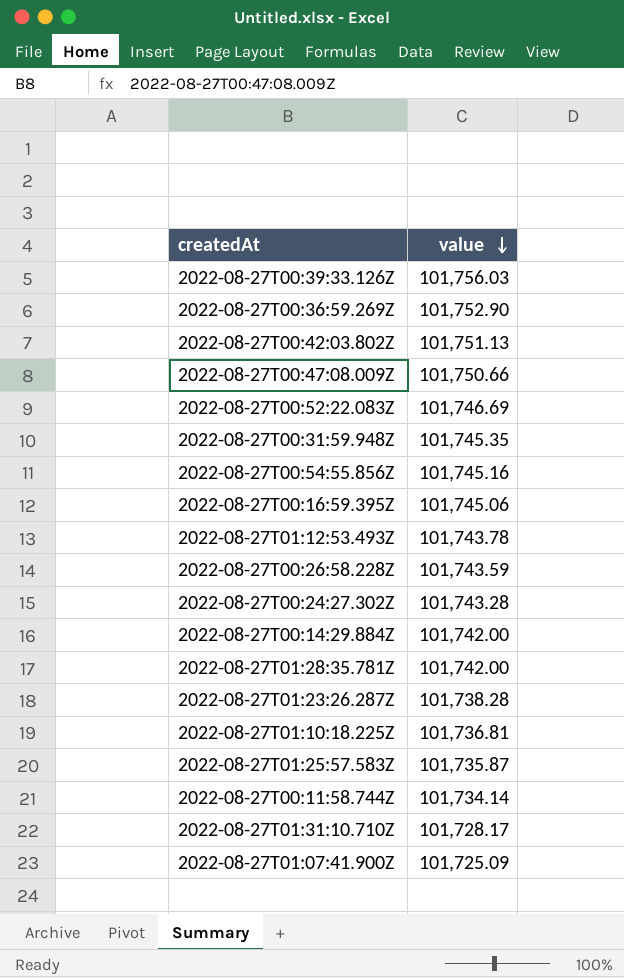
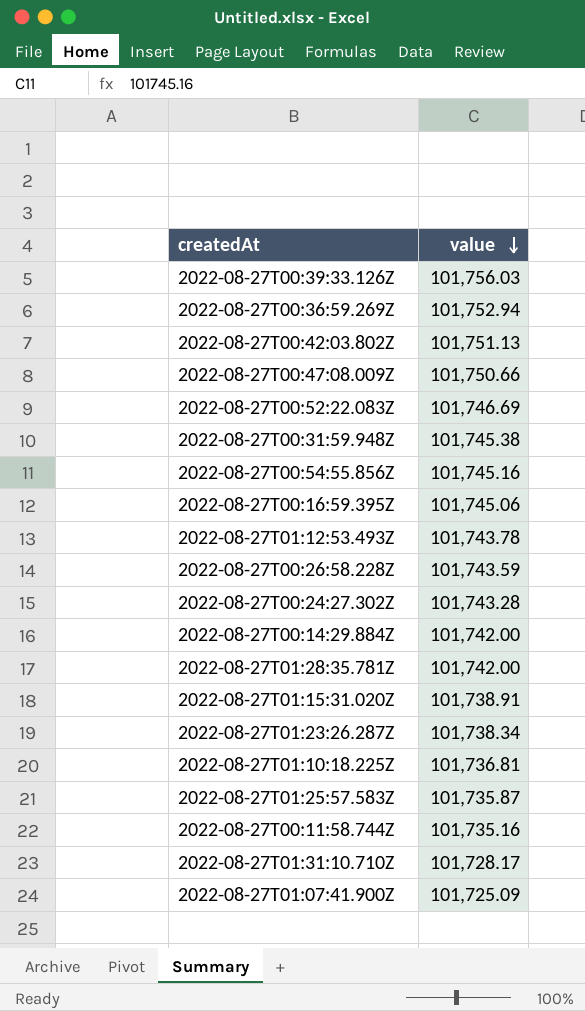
2022-08-27T00:36:59.269Z | value: 101,752.90 -> 101,752.94
2022-08-27T00:31:59.948Z | value: 101,745.35 -> 101,745.38
row 2022-08-27T01:15:31.020Z: none -> 101,738.91
2022-08-27T01:23:26.287Z | value: 101,738.28 -> 101,738.34
2022-08-27T00:11:58.744Z | value: 101,734.14 -> 101,735.16

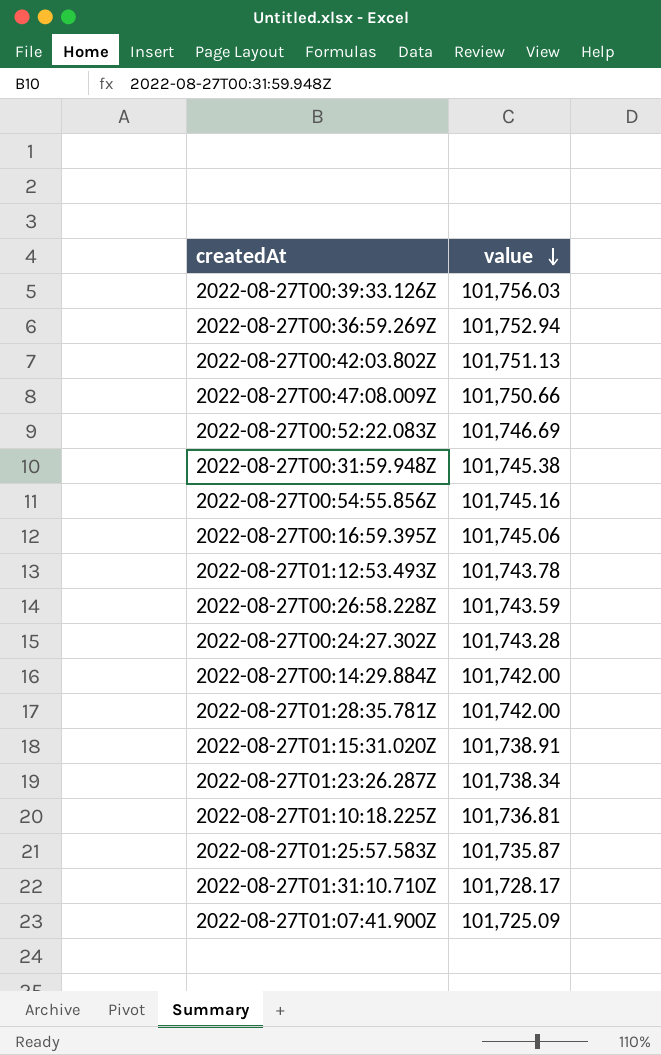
row 2022-08-27T00:11:58.744Z: 101,735.16 -> none

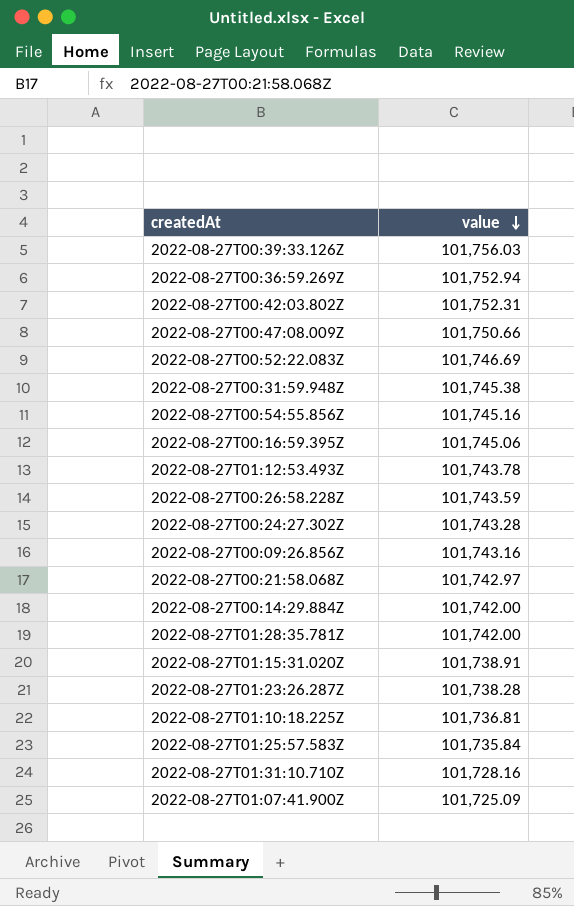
2022-08-27T00:42:03.802Z | value: 101,751.13 -> 101,752.31
row 2022-08-27T00:09:26.856Z: none -> 101,743.16
row 2022-08-27T00:21:58.068Z: none -> 101,742.97
2022-08-27T01:23:26.287Z | value: 101,738.34 -> 101,738.28
2022-08-27T01:25:57.583Z | value: 101,735.87 -> 101,735.84
2022-08-27T01:31:10.710Z | value: 101,728.17 -> 101,728.16

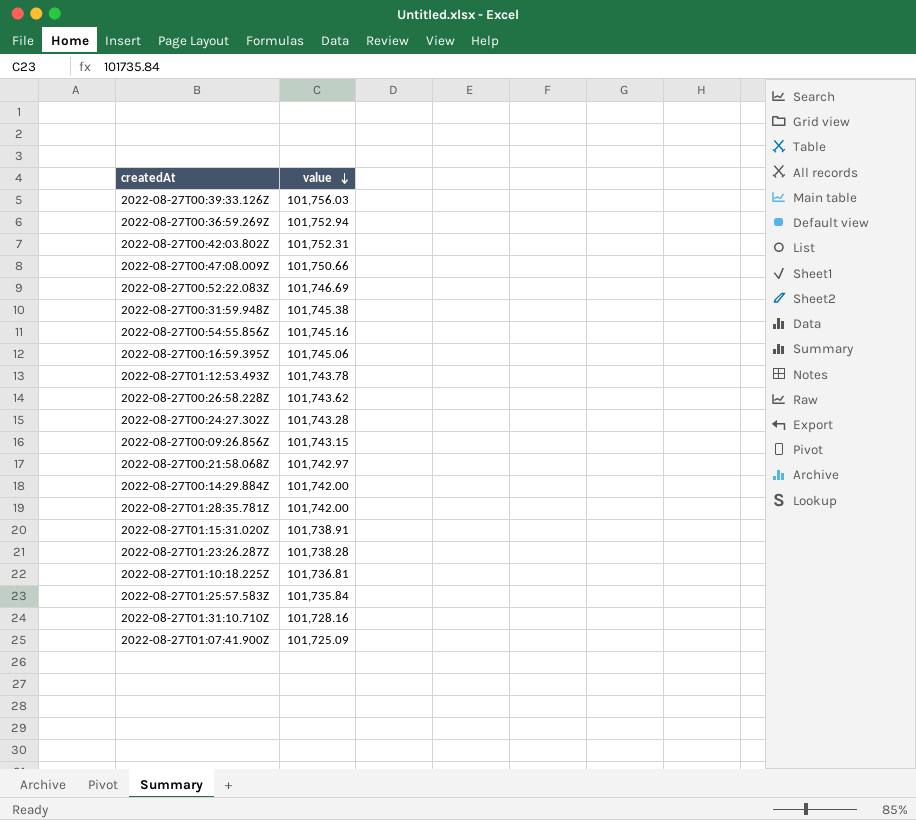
2022-08-27T00:26:58.228Z | value: 101,743.59 -> 101,743.62
2022-08-27T00:09:26.856Z | value: 101,743.16 -> 101,743.15

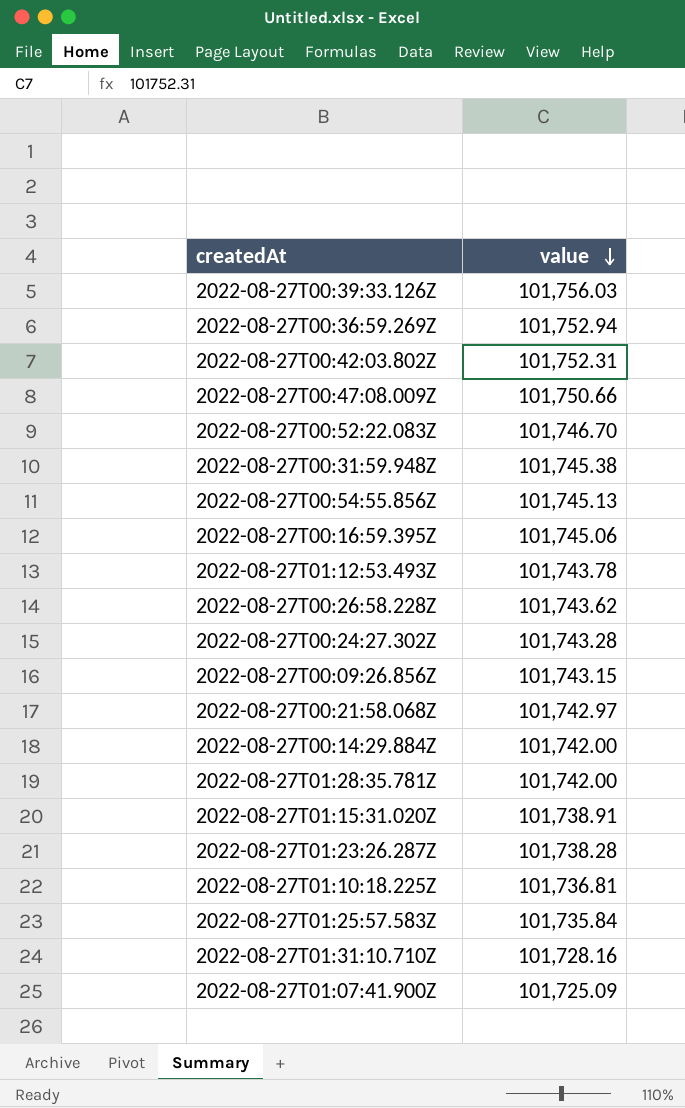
2022-08-27T00:52:22.083Z | value: 101,746.69 -> 101,746.70
2022-08-27T00:54:55.856Z | value: 101,745.16 -> 101,745.13

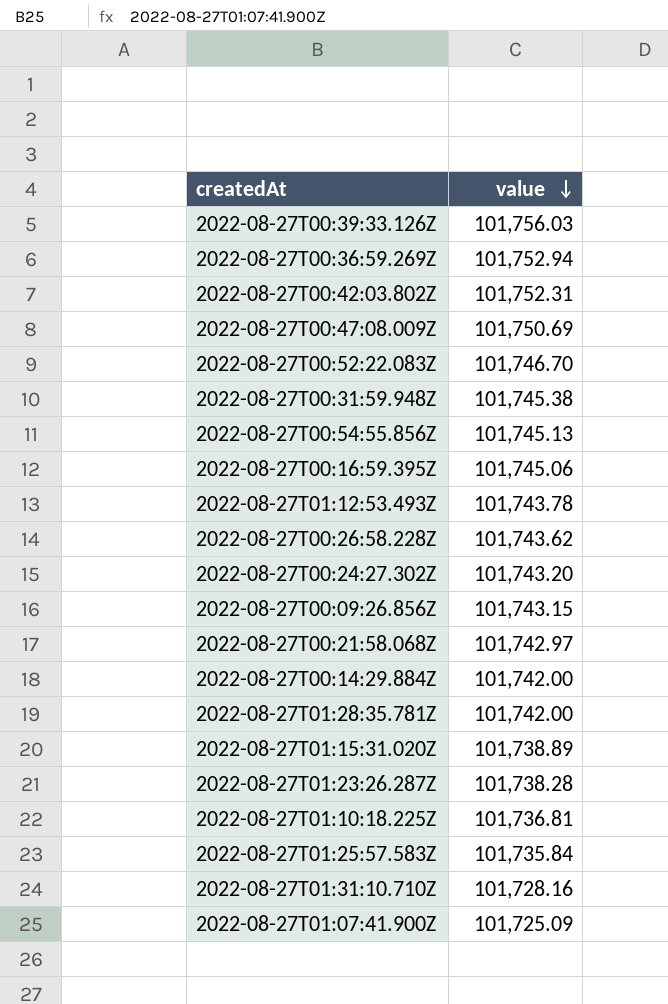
2022-08-27T00:47:08.009Z | value: 101,750.66 -> 101,750.69
2022-08-27T00:24:27.302Z | value: 101,743.28 -> 101,743.20
2022-08-27T01:15:31.020Z | value: 101,738.91 -> 101,738.89

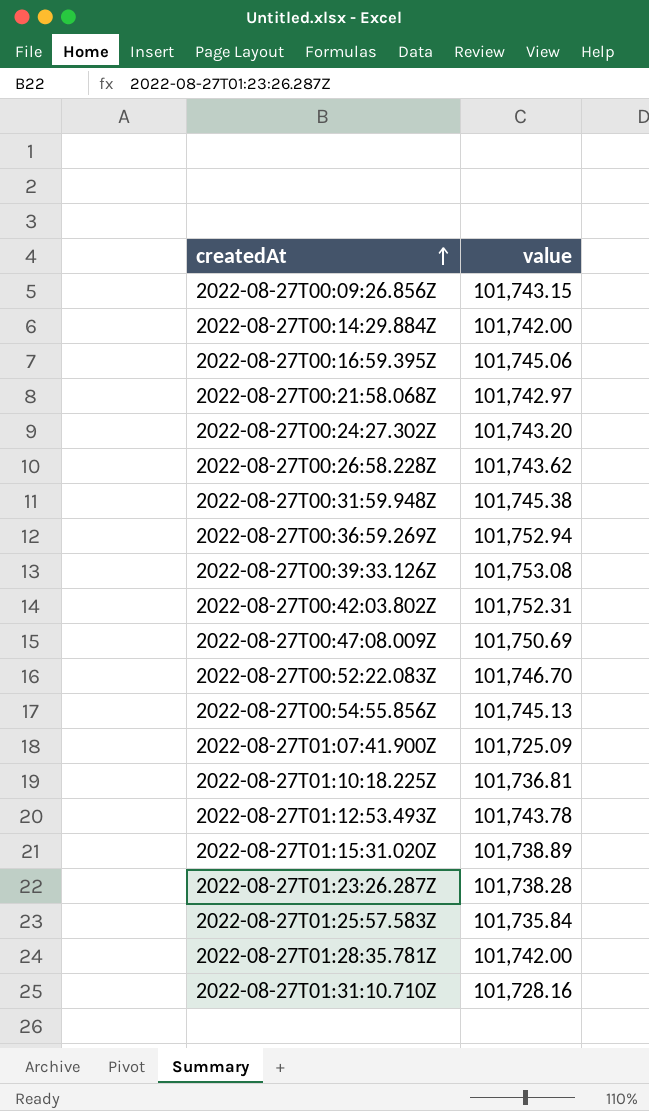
row order: value descending -> createdAt ascending
2022-08-27T00:39:33.126Z | value: 101,756.03 -> 101,753.08

